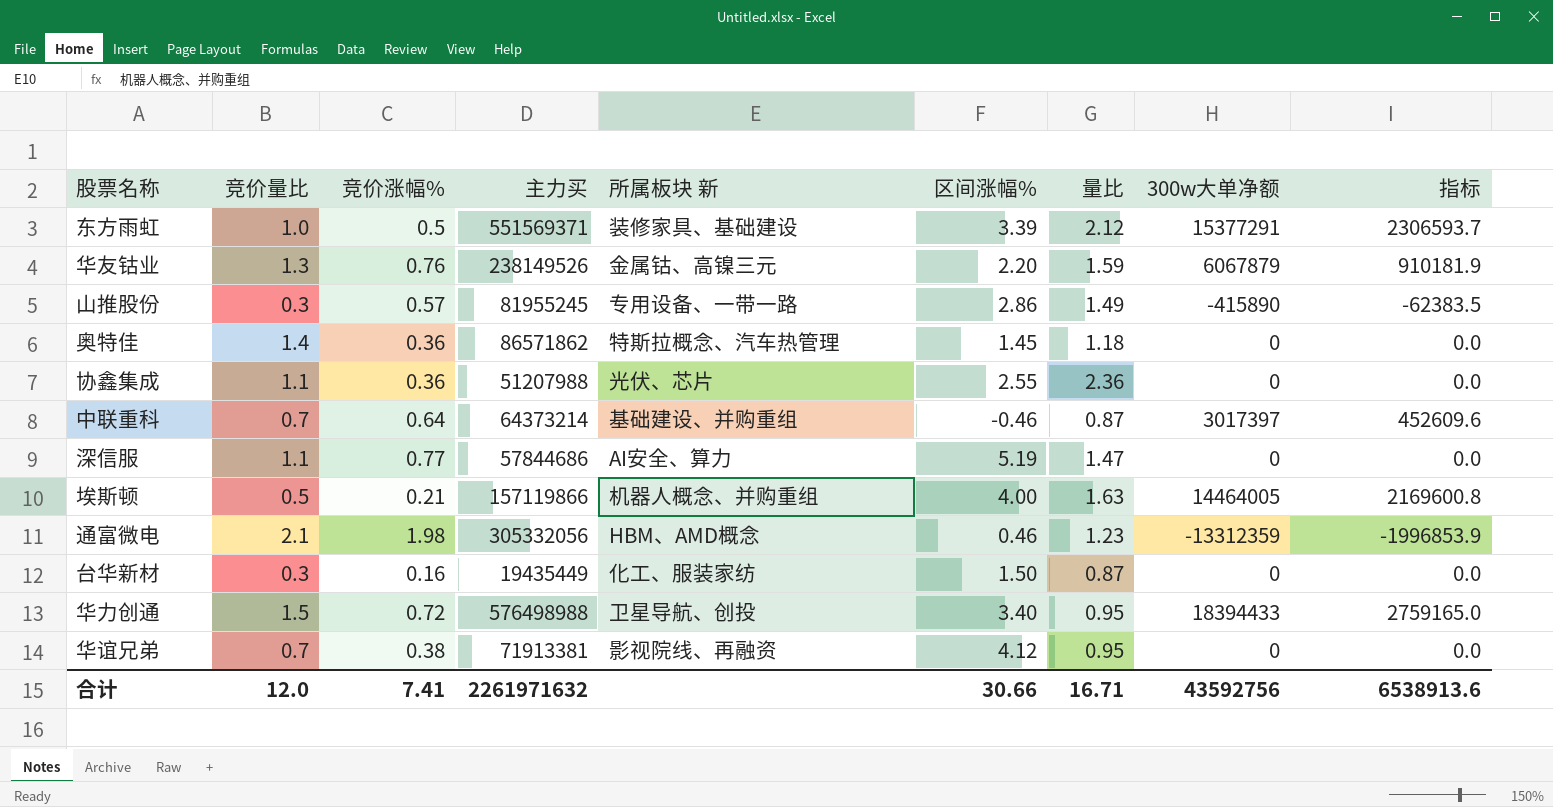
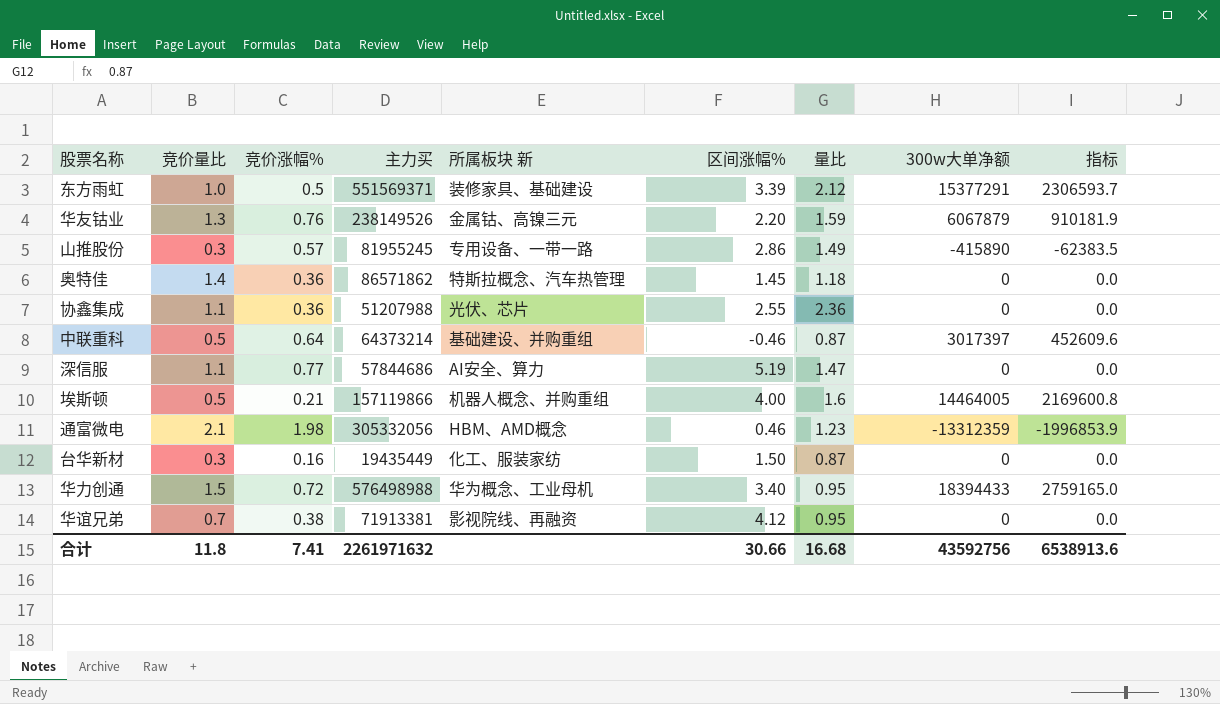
中联重科 | 竞价量比: 0.7 -> 0.5
埃斯顿 | 量比: 1.63 -> 1.6
华力创通 | 所属板块 新: 卫星导航、创投 -> 华为概念、工业母机
合计 | 竞价量比: 12.0 -> 11.8
合计 | 量比: 16.71 -> 16.68

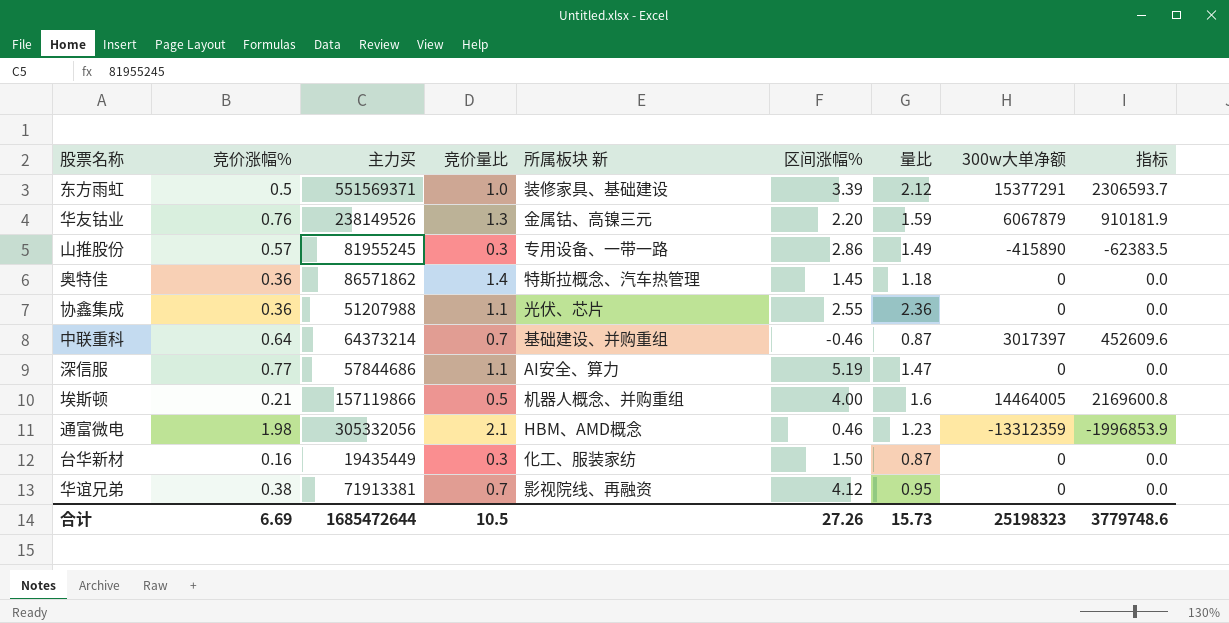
column 竞价量比 | position: 2 -> 4
row 华力创通: 1.5 | 0.72 | 576498988 | 华为概念、工业母机 | 3.40 | 0.95 | 18394433 | 2759165.0 -> none
中联重科 | 竞价量比: 0.5 -> 0.7
合计 | 竞价涨幅%: 7.41 -> 6.69
合计 | 主力买: 2261971632 -> 1685472644
合计 | 竞价量比: 11.8 -> 10.5
合计 | 区间涨幅%: 30.66 -> 27.26
合计 | 量比: 16.68 -> 15.73
合计 | 300w大单净额: 43592756 -> 25198323
合计 | 指标: 6538913.6 -> 3779748.6

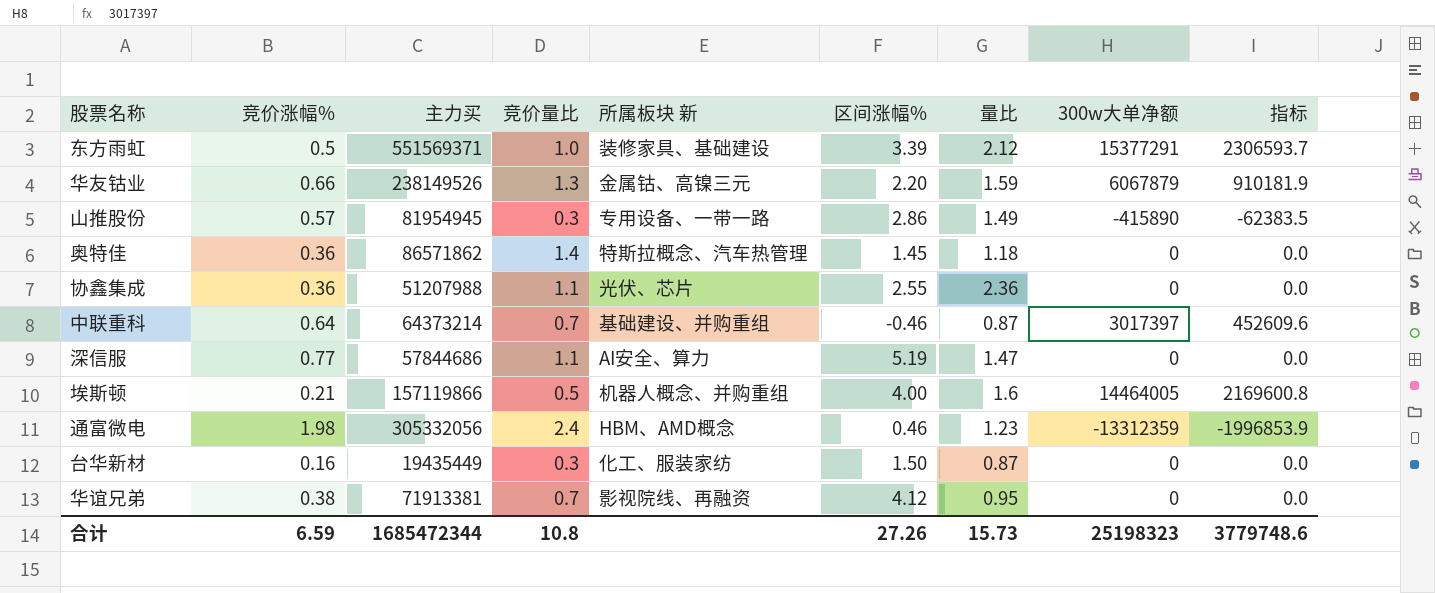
华友钴业 | 竞价涨幅%: 0.76 -> 0.66
山推股份 | 主力买: 81955245 -> 81954945
通富微电 | 竞价量比: 2.1 -> 2.4
合计 | 竞价涨幅%: 6.69 -> 6.59
合计 | 主力买: 1685472644 -> 1685472344
合计 | 竞价量比: 10.5 -> 10.8

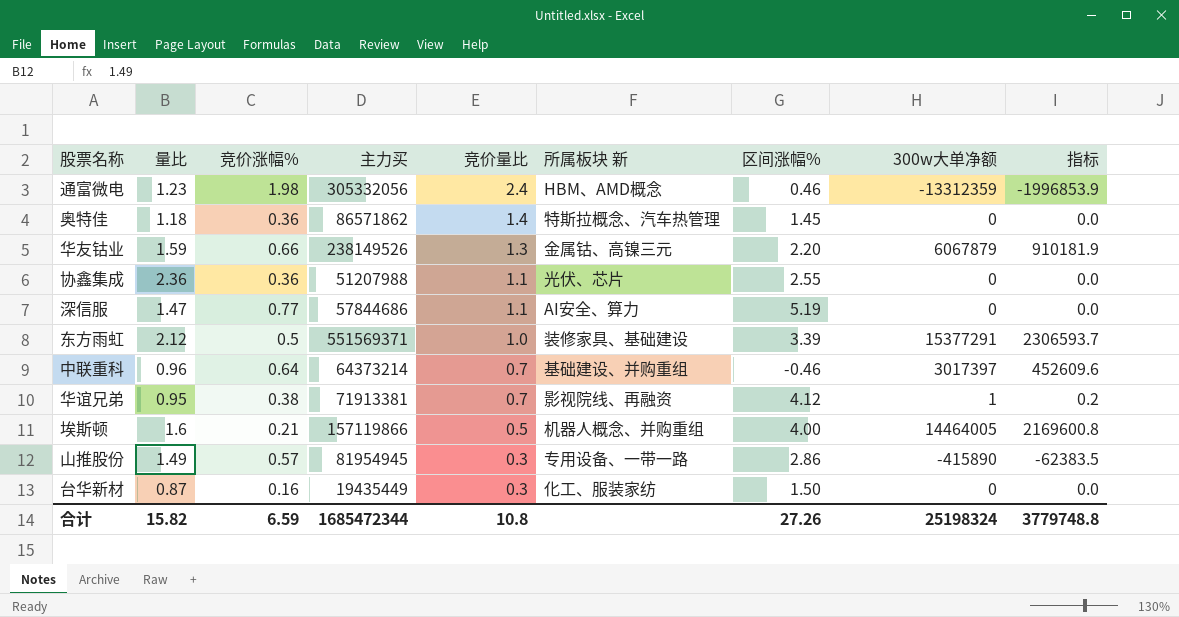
row order: none -> 竞价量比 descending
column 量比 | position: 7 -> 2
中联重科 | 量比: 0.87 -> 0.96
华谊兄弟 | 300w大单净额: 0 -> 1
华谊兄弟 | 指标: 0.0 -> 0.2
合计 | 量比: 15.73 -> 15.82
合计 | 300w大单净额: 25198323 -> 25198324
合计 | 指标: 3779748.6 -> 3779748.8

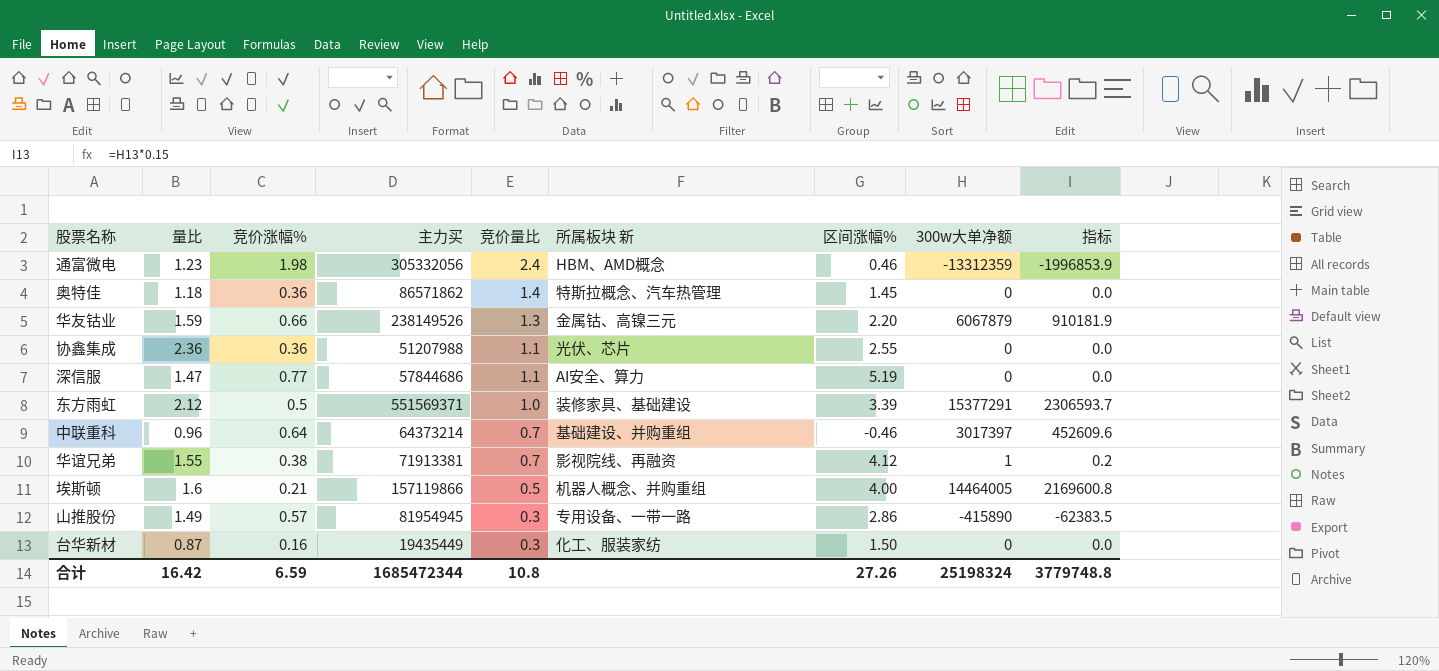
华谊兄弟 | 量比: 0.95 -> 1.55
合计 | 量比: 15.82 -> 16.42

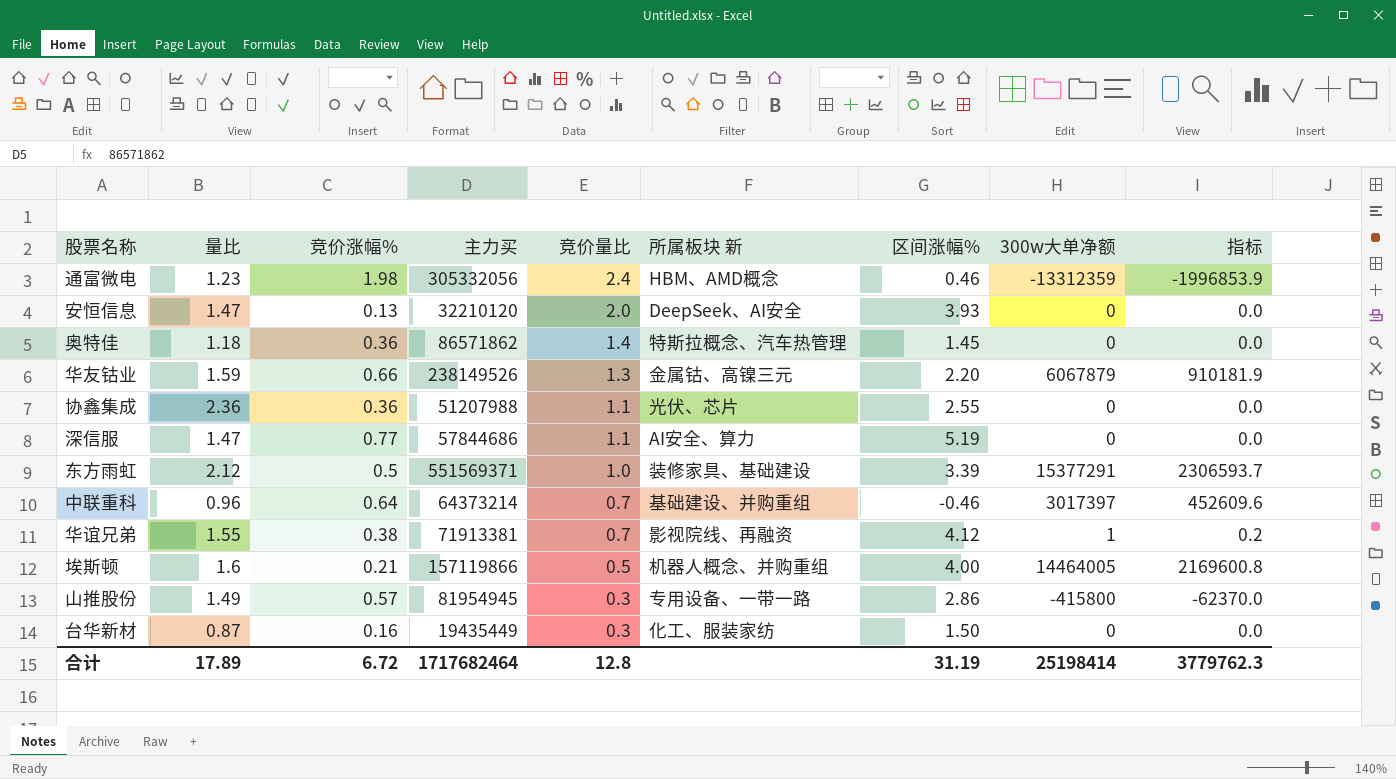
row 安恒信息: none -> 1.47 | 0.13 | 32210120 | 2.0 | DeepSeek、AI安全 | 3.93 | 0 | 0.0
山推股份 | 300w大单净额: -415890 -> -415800
山推股份 | 指标: -62383.5 -> -62370.0
合计 | 量比: 16.42 -> 17.89
合计 | 竞价涨幅%: 6.59 -> 6.72
合计 | 主力买: 1685472344 -> 1717682464
合计 | 竞价量比: 10.8 -> 12.8
合计 | 区间涨幅%: 27.26 -> 31.19
合计 | 300w大单净额: 25198324 -> 25198414
合计 | 指标: 3779748.8 -> 3779762.3

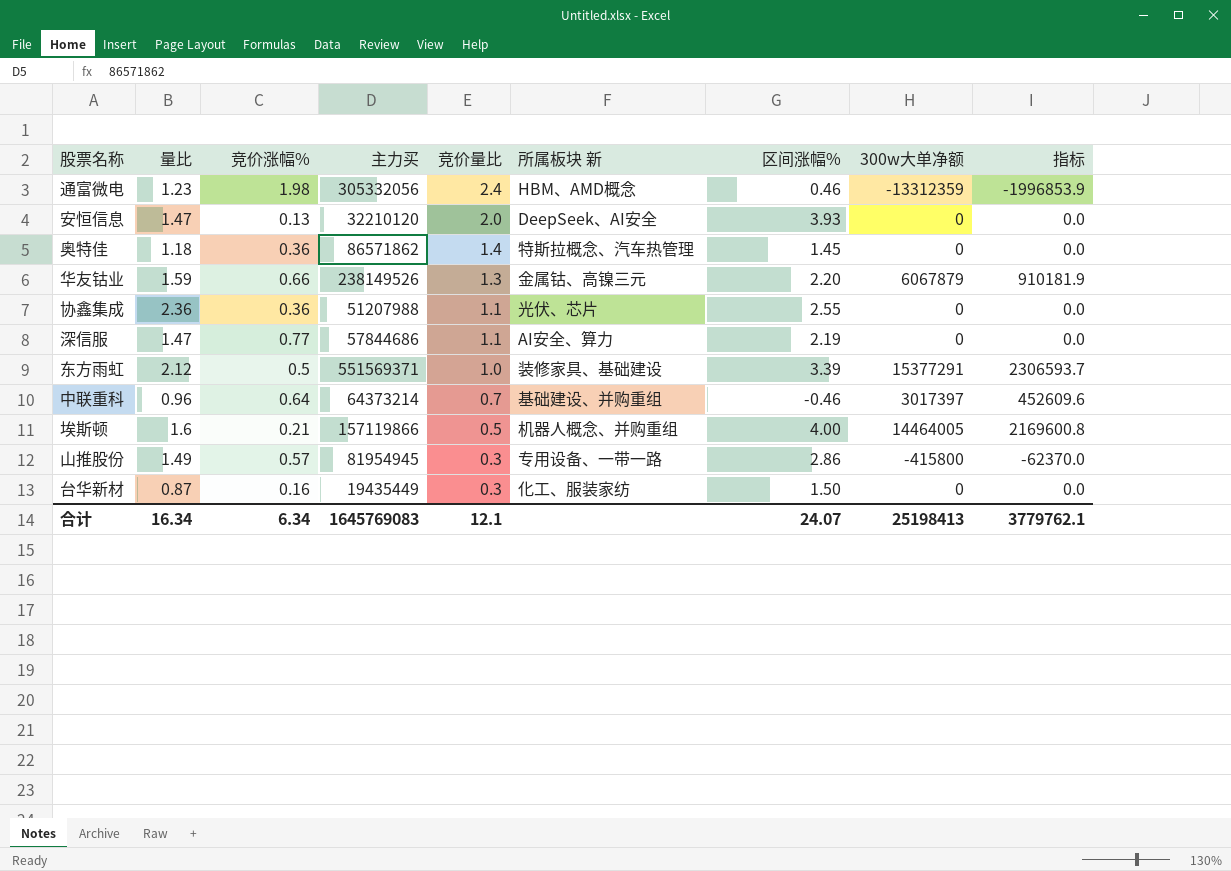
row 华谊兄弟: 1.55 | 0.38 | 71913381 | 0.7 | 影视院线、再融资 | 4.12 | 1 | 0.2 -> none
深信服 | 区间涨幅%: 5.19 -> 2.19
合计 | 量比: 17.89 -> 16.34
合计 | 竞价涨幅%: 6.72 -> 6.34
合计 | 主力买: 1717682464 -> 1645769083
合计 | 竞价量比: 12.8 -> 12.1
合计 | 区间涨幅%: 31.19 -> 24.07
合计 | 300w大单净额: 25198414 -> 25198413
合计 | 指标: 3779762.3 -> 3779762.1

